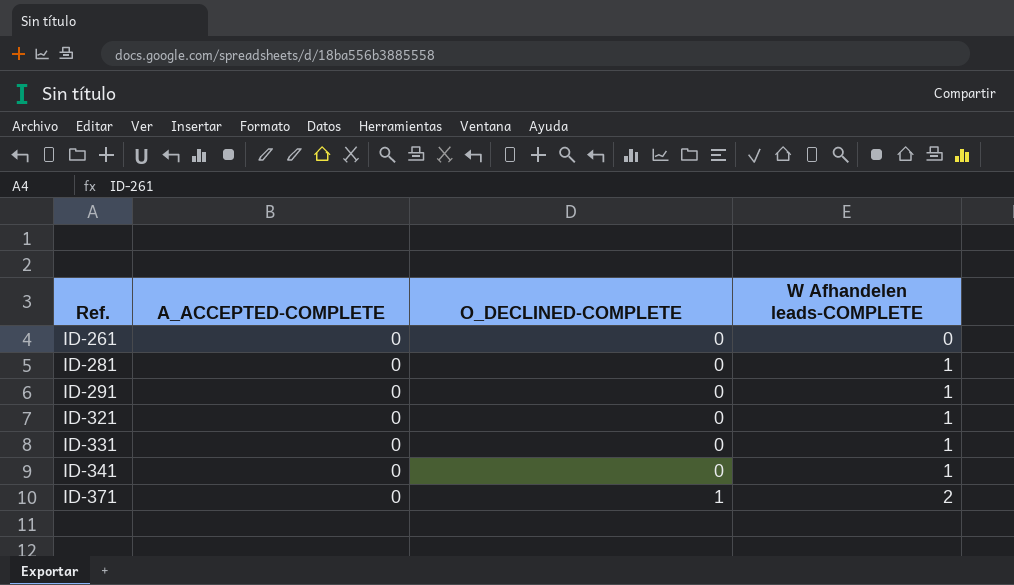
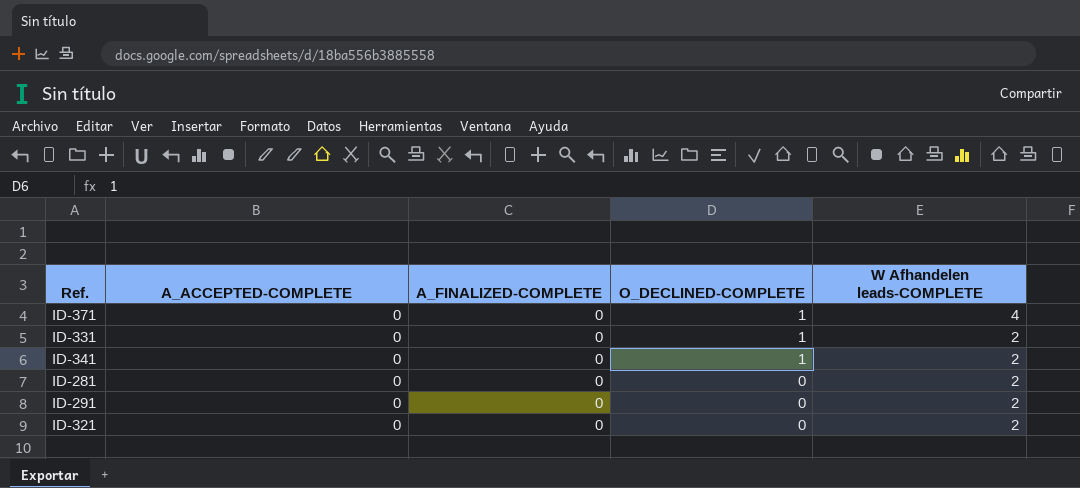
row order: Ref. ascending -> O_DECLINED-COMPLETE descending
column A_FINALIZED-COMPLETE | position: none -> 3
row ID-261: 0 | 0 | 0 -> none
ID-371 | W Afhandelen leads-COMPLETE: 2 -> 4
ID-331 | O_DECLINED-COMPLETE: 0 -> 1
ID-331 | W Afhandelen leads-COMPLETE: 1 -> 2
ID-341 | O_DECLINED-COMPLETE: 0 -> 1
ID-341 | W Afhandelen leads-COMPLETE: 1 -> 2
ID-281 | W Afhandelen leads-COMPLETE: 1 -> 2
ID-291 | W Afhandelen leads-COMPLETE: 1 -> 2
ID-321 | W Afhandelen leads-COMPLETE: 1 -> 2

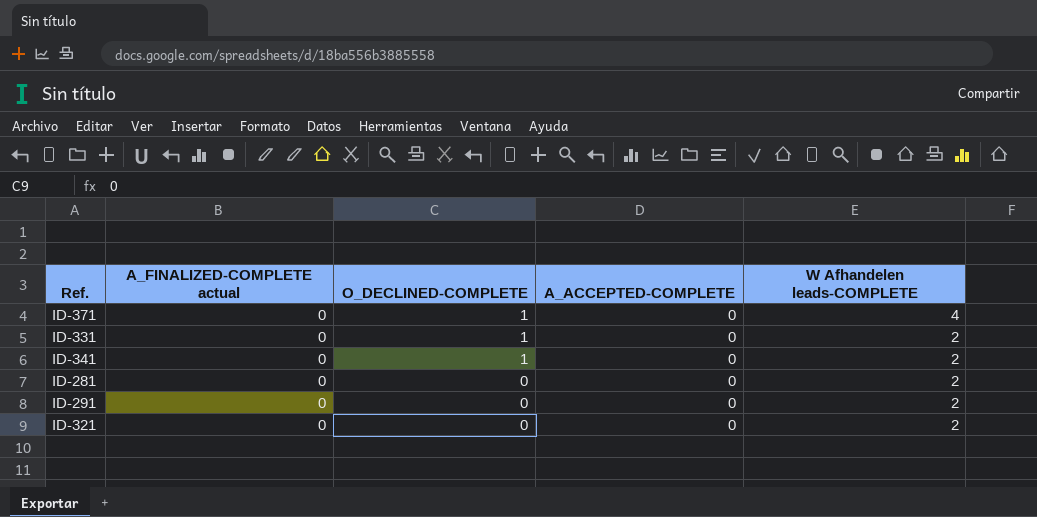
column name: A_FINALIZED-COMPLETE -> A_FINALIZED-COMPLETE actual
column A_ACCEPTED-COMPLETE | position: 2 -> 4

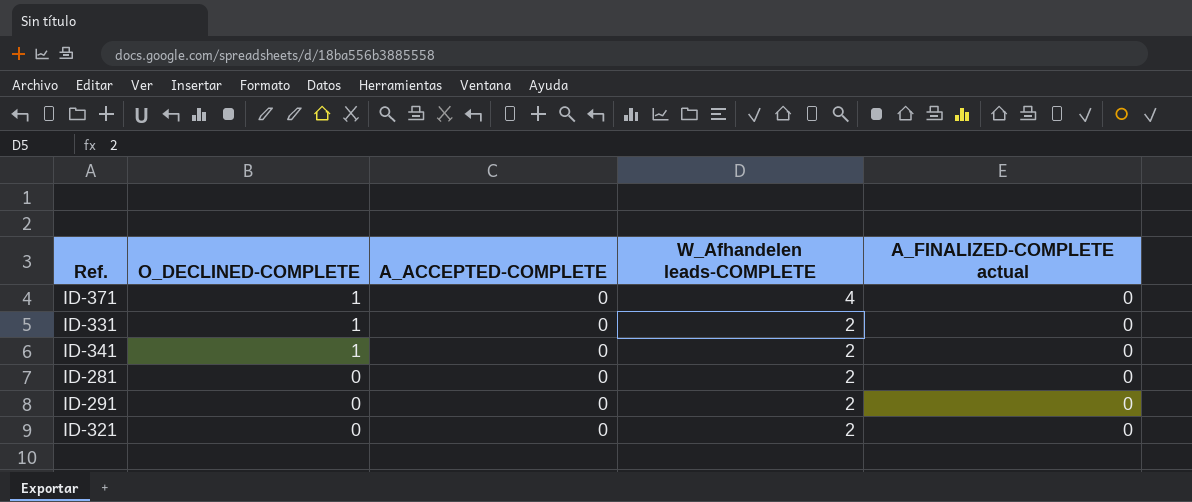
column name: W Afhandelen leads-COMPLETE -> W_Afhandelen leads-COMPLETE
column A_FINALIZED-COMPLETE actual | position: 2 -> 5

